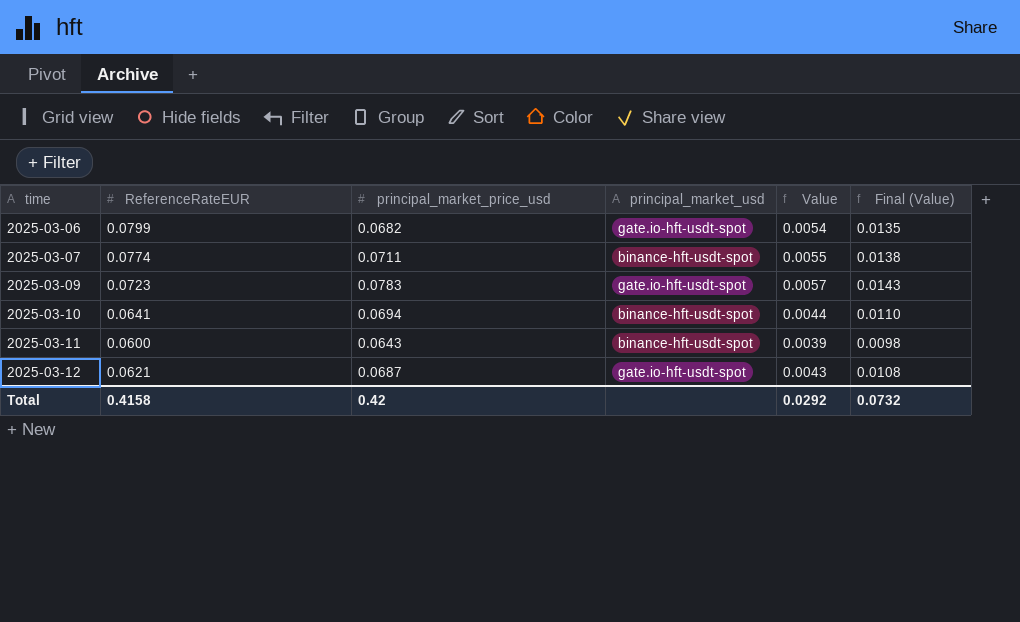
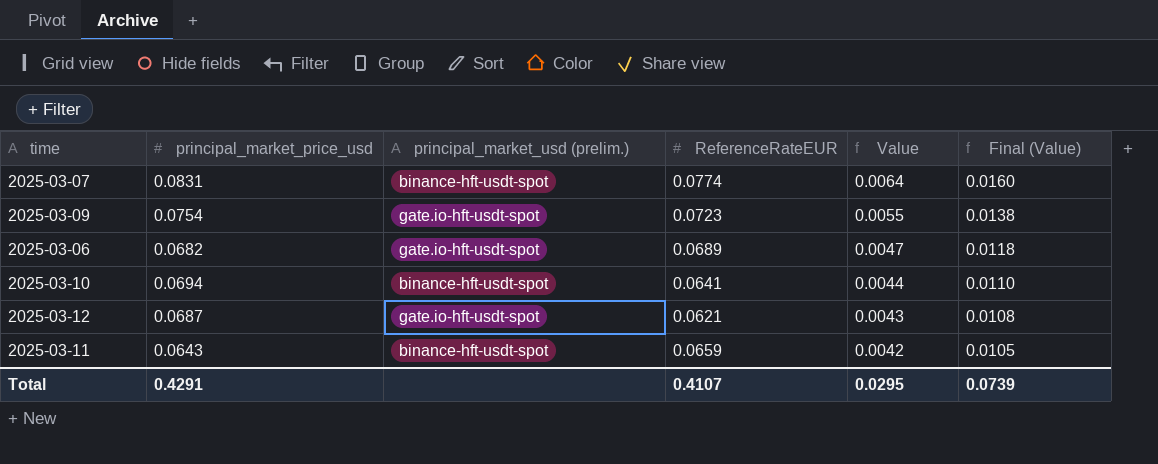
row order: time ascending -> Value descending
column name: principal_market_usd -> principal_market_usd (prelim.)
column ReferenceRateEUR | position: 2 -> 4
2025-03-07 | principal_market_price_usd: 0.0711 -> 0.0831
2025-03-07 | Value: 0.0055 -> 0.0064
2025-03-07 | Final (Value): 0.0138 -> 0.0160
2025-03-09 | principal_market_price_usd: 0.0783 -> 0.0754
2025-03-09 | Value: 0.0057 -> 0.0055
2025-03-09 | Final (Value): 0.0143 -> 0.0138
2025-03-06 | ReferenceRateEUR: 0.0799 -> 0.0689
2025-03-06 | Value: 0.0054 -> 0.0047
2025-03-06 | Final (Value): 0.0135 -> 0.0118
2025-03-11 | ReferenceRateEUR: 0.0600 -> 0.0659
2025-03-11 | Value: 0.0039 -> 0.0042
2025-03-11 | Final (Value): 0.0098 -> 0.0105
Total | principal_market_price_usd: 0.42 -> 0.4291
Total | ReferenceRateEUR: 0.4158 -> 0.4107
Total | Value: 0.0292 -> 0.0295
Total | Final (Value): 0.0732 -> 0.0739

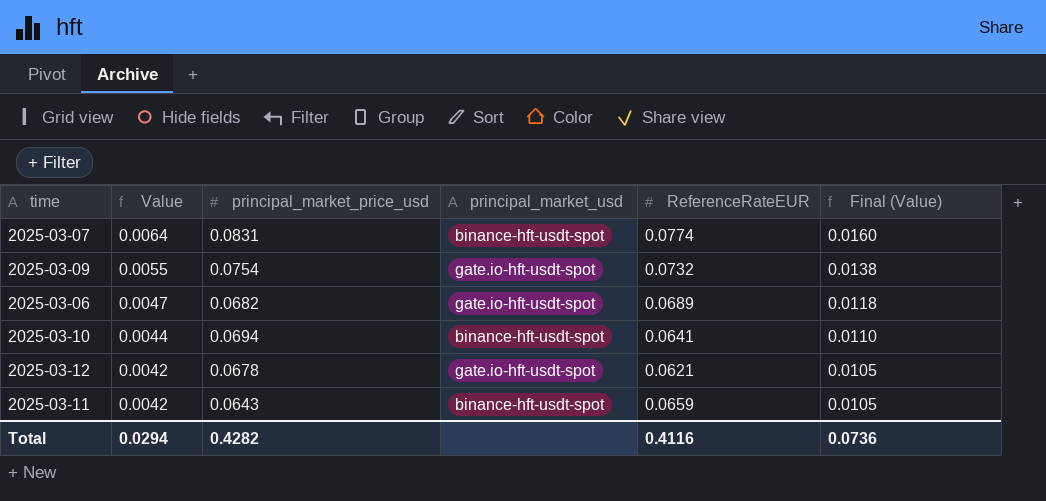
column Value | position: 5 -> 2
column name: principal_market_usd (prelim.) -> principal_market_usd
2025-03-09 | ReferenceRateEUR: 0.0723 -> 0.0732
2025-03-12 | Value: 0.0043 -> 0.0042
2025-03-12 | principal_market_price_usd: 0.0687 -> 0.0678
2025-03-12 | Final (Value): 0.0108 -> 0.0105
Total | Value: 0.0295 -> 0.0294
Total | principal_market_price_usd: 0.4291 -> 0.4282
Total | ReferenceRateEUR: 0.4107 -> 0.4116
Total | Final (Value): 0.0739 -> 0.0736

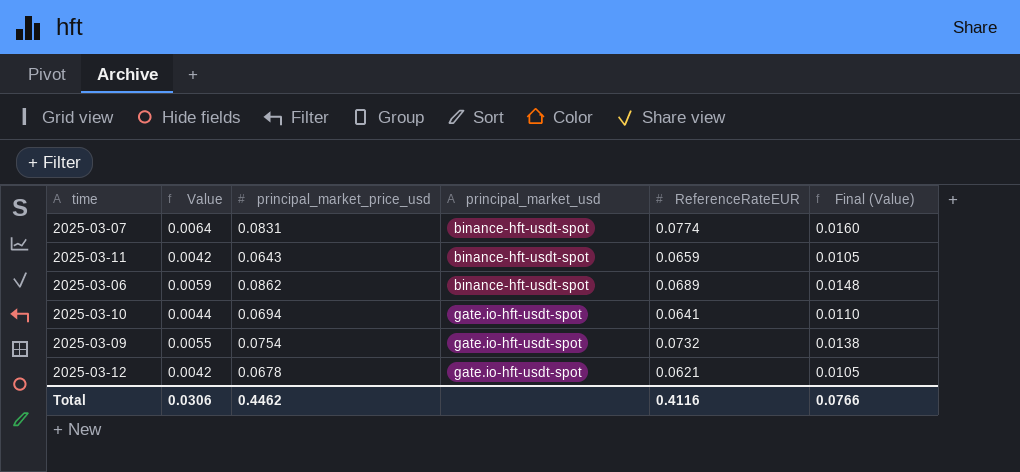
row order: Value descending -> principal_market_usd ascending
2025-03-06 | Value: 0.0047 -> 0.0059
2025-03-06 | principal_market_price_usd: 0.0682 -> 0.0862
2025-03-06 | principal_market_usd: gate.io-hft-usdt-spot -> binance-hft-usdt-spot
2025-03-06 | Final (Value): 0.0118 -> 0.0148
2025-03-10 | principal_market_usd: binance-hft-usdt-spot -> gate.io-hft-usdt-spot
Total | Value: 0.0294 -> 0.0306
Total | principal_market_price_usd: 0.4282 -> 0.4462
Total | Final (Value): 0.0736 -> 0.0766

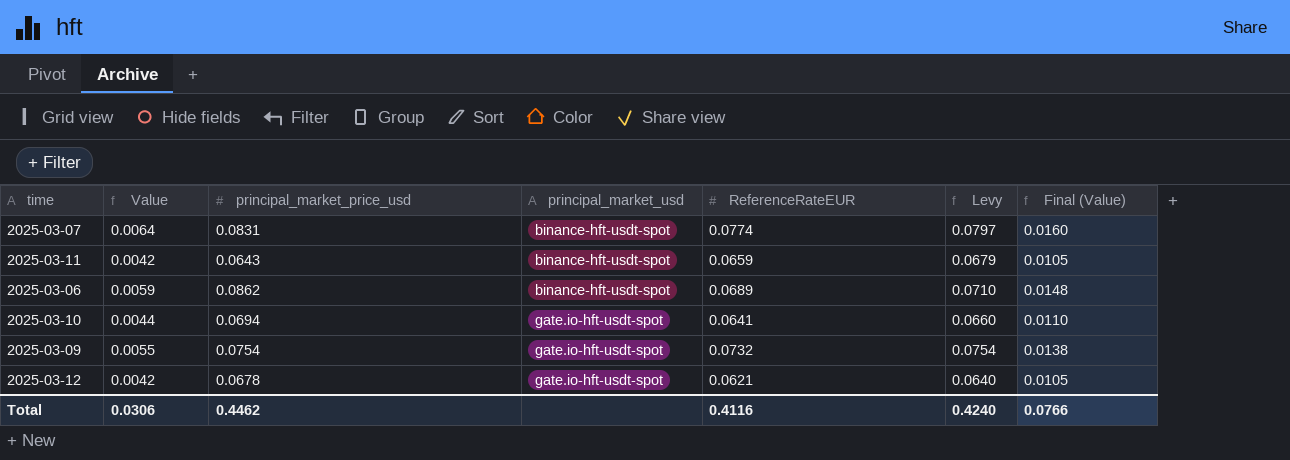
column Levy | formula: none -> [ReferenceRateEUR] * 1.03

